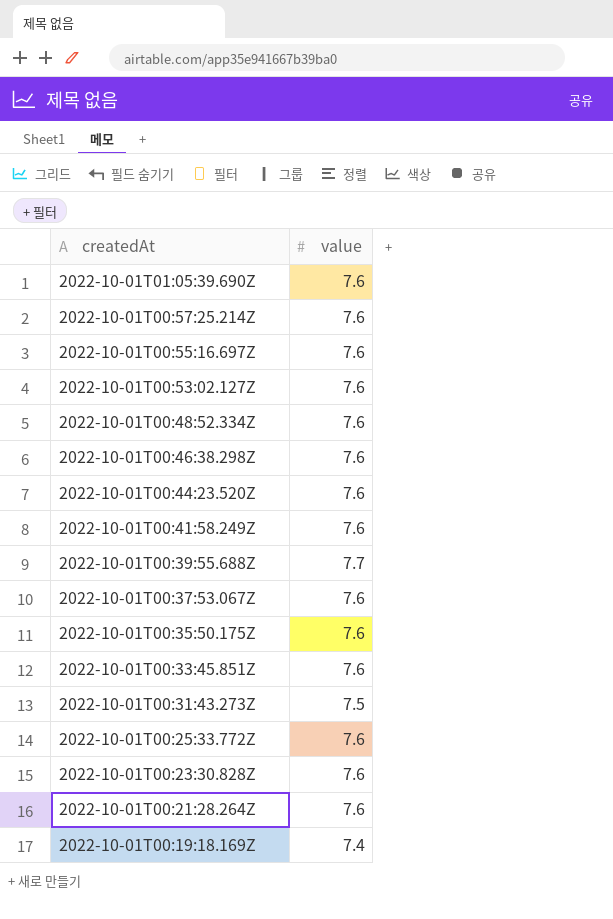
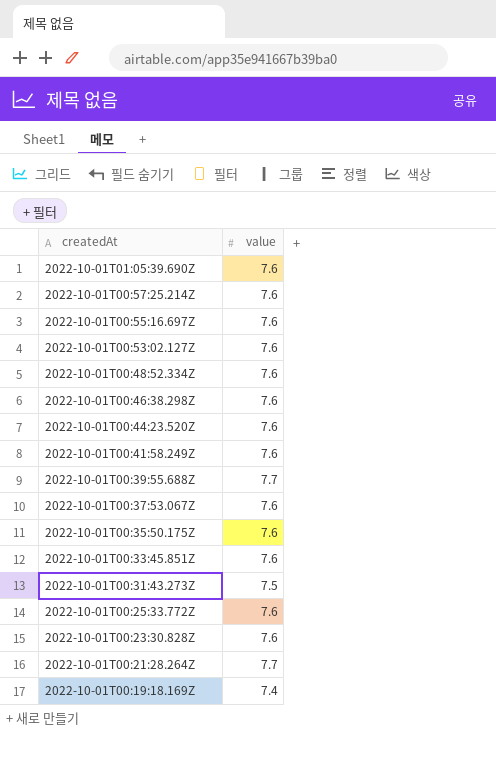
2022-10-01T00:21:28.264Z | value: 7.6 -> 7.7

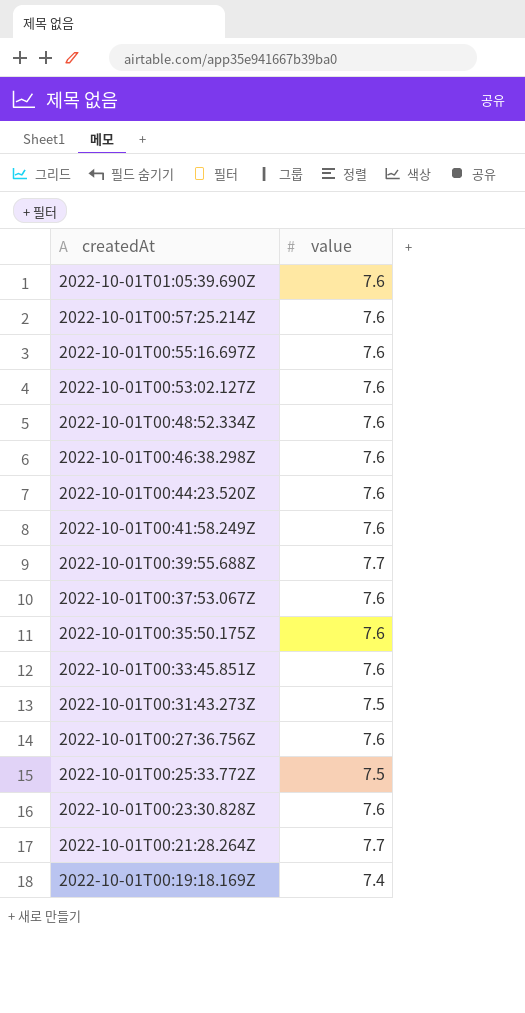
row 2022-10-01T00:27:36.756Z: none -> 7.6
2022-10-01T00:25:33.772Z | value: 7.6 -> 7.5

